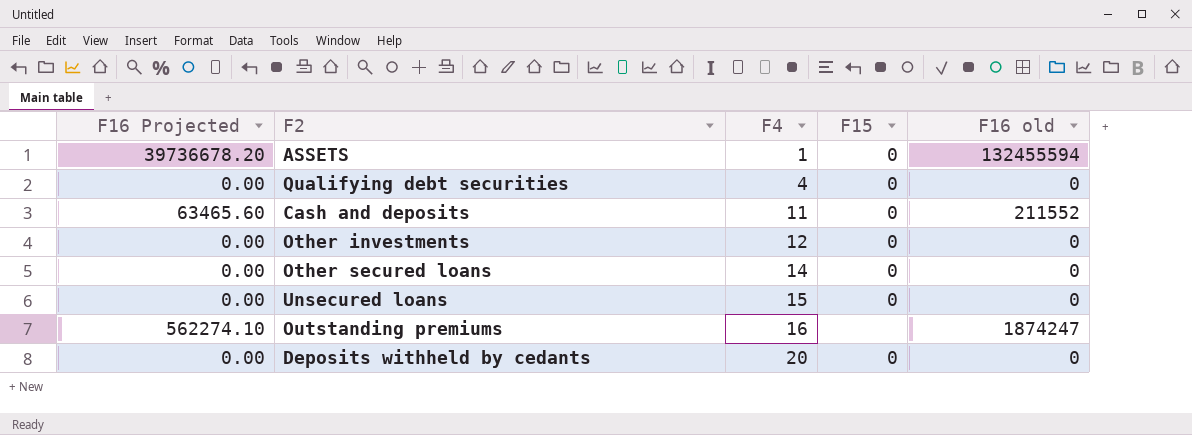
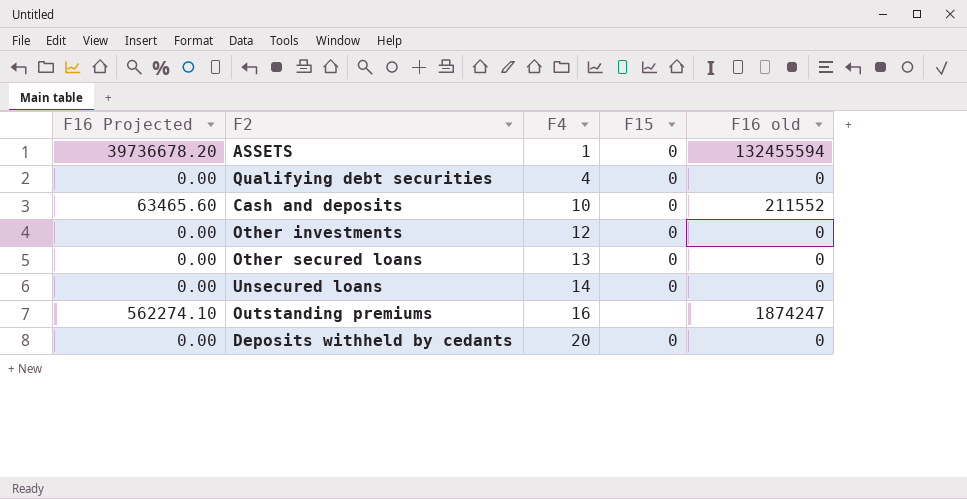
Cash and deposits | F4: 11 -> 10
Other secured loans | F4: 14 -> 13
Unsecured loans | F4: 15 -> 14

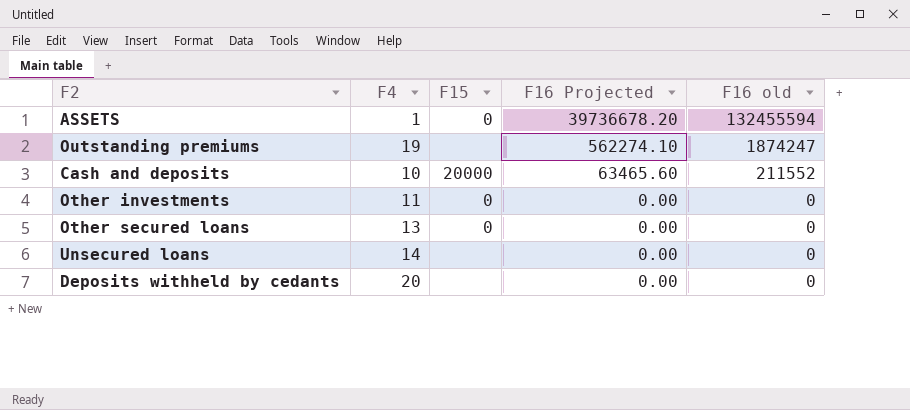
row order: F4 ascending -> F16 Projected descending
column F16 Projected | position: 1 -> 4
row Qualifying debt securities: 0.00 | 4 | 0 | 0 -> none
Outstanding premiums | F4: 16 -> 19
Cash and deposits | F15: 0 -> 20000
Other investments | F4: 12 -> 11
Unsecured loans | F15: 0 -> none
Deposits withheld by cedants | F15: 0 -> none

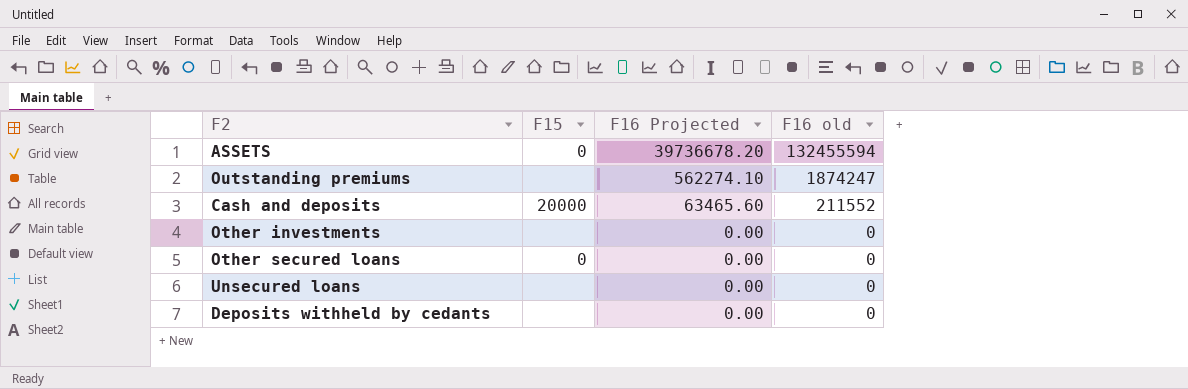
column F4 | position: 2 -> none
Other investments | F15: 0 -> none

